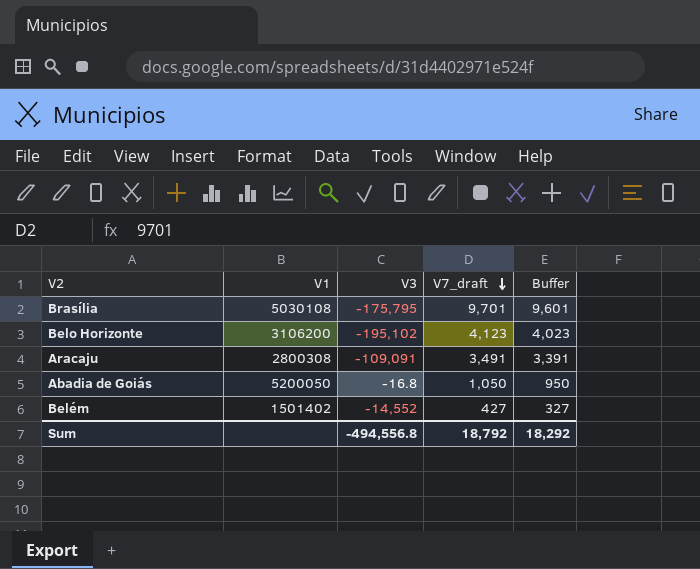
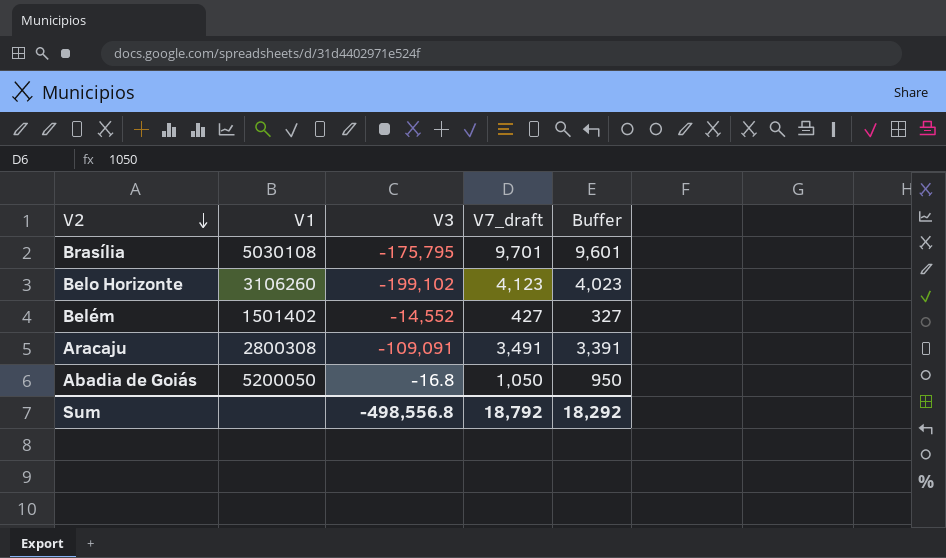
row order: V7_draft descending -> V2 descending
Belo Horizonte | V1: 3106200 -> 3106260
Belo Horizonte | V3: -195,102 -> -199,102
Sum | V3: -494,556.8 -> -498,556.8

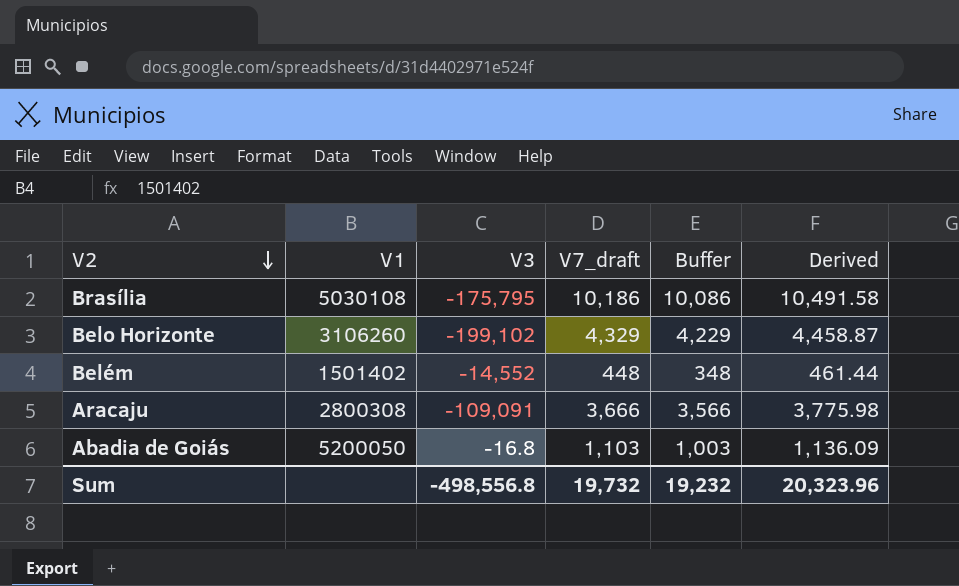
column Derived | formula: none -> [V7_draft] * 1.03
Brasília | V7_draft: 9,701 -> 10,186
Brasília | Buffer: 9,601 -> 10,086
Belo Horizonte | V7_draft: 4,123 -> 4,329
Belo Horizonte | Buffer: 4,023 -> 4,229
Belém | V7_draft: 427 -> 448
Belém | Buffer: 327 -> 348
Aracaju | V7_draft: 3,491 -> 3,666
Aracaju | Buffer: 3,391 -> 3,566
Abadia de Goiás | V7_draft: 1,050 -> 1,103
Abadia de Goiás | Buffer: 950 -> 1,003
Sum | V7_draft: 18,792 -> 19,732
Sum | Buffer: 18,292 -> 19,232

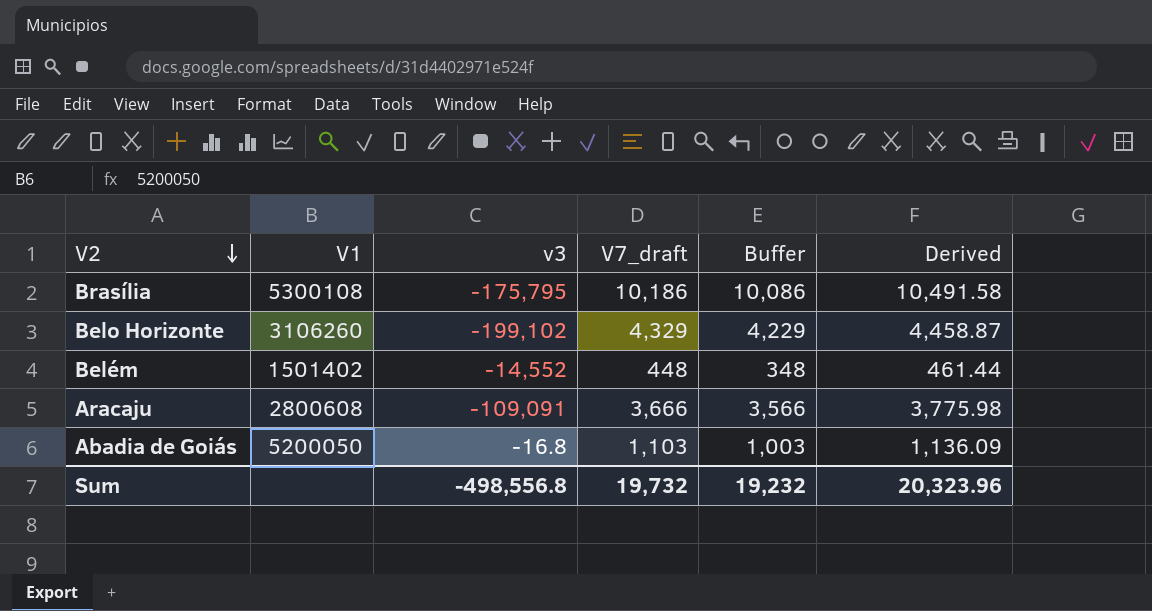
column name: V3 -> v3
Brasília | V1: 5030108 -> 5300108
Aracaju | V1: 2800308 -> 2800608

